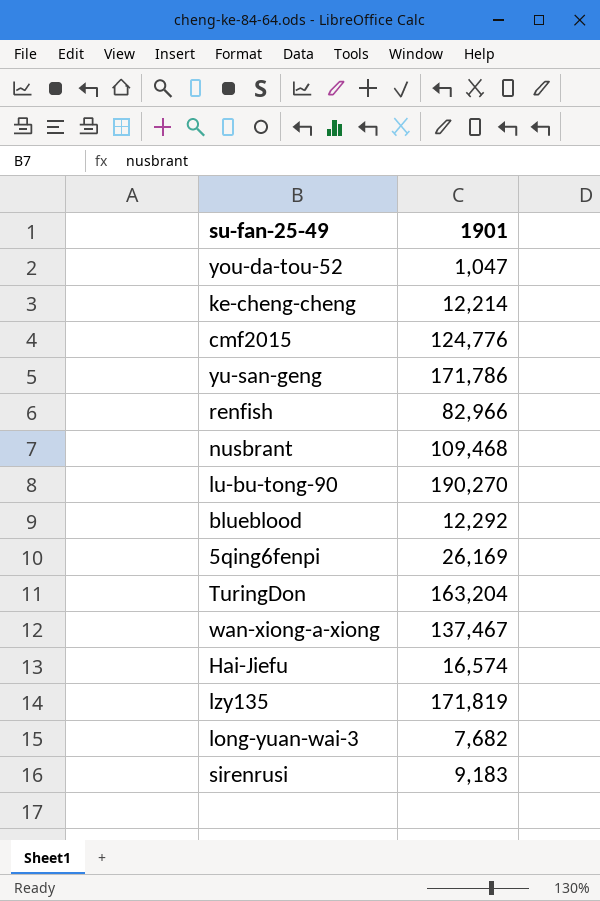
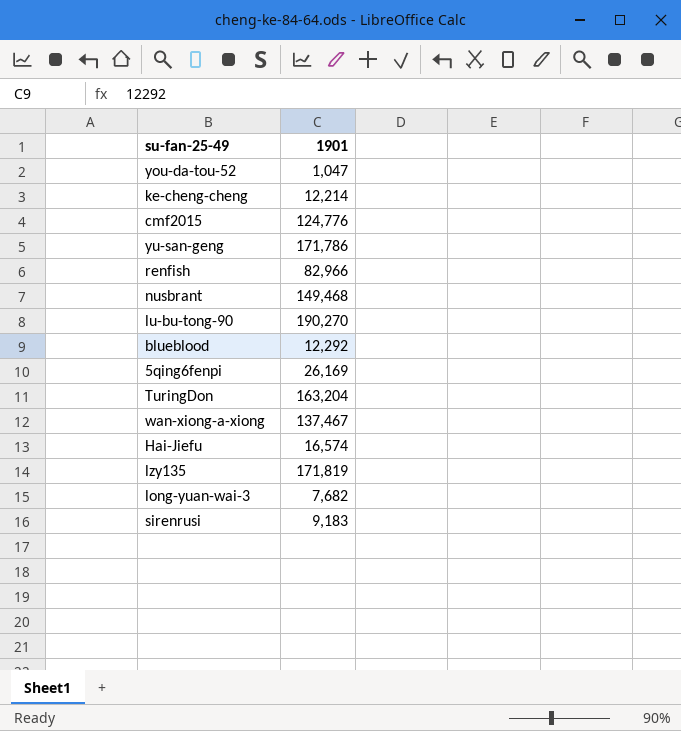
nusbrant | 1901: 109,468 -> 149,468

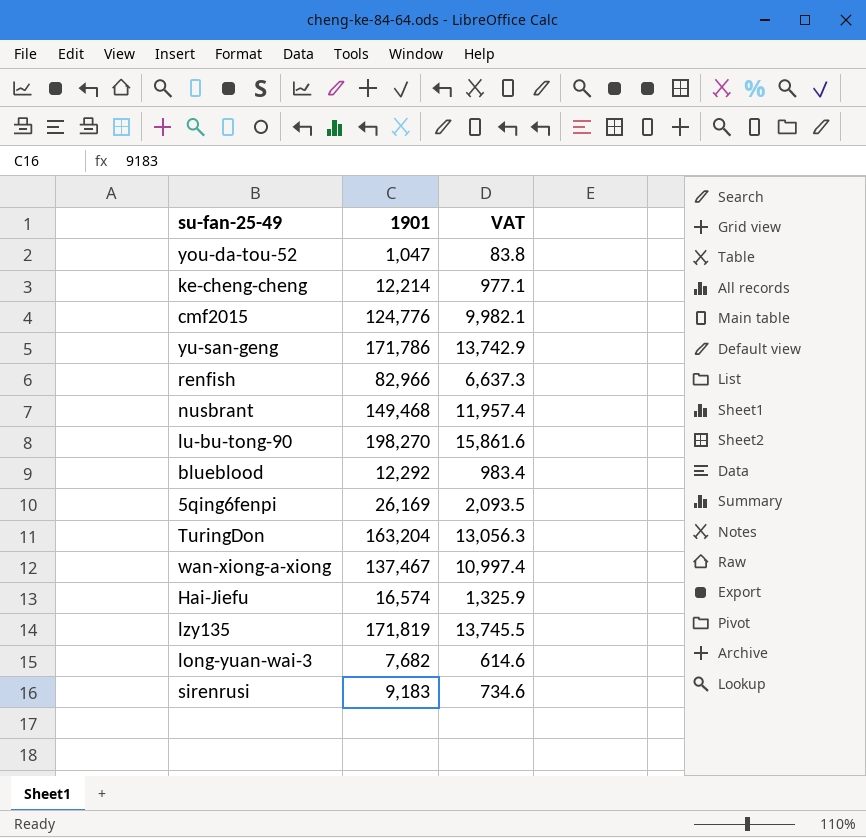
column VAT | formula: none -> [1901] * 0.08
lu-bu-tong-90 | 1901: 190,270 -> 198,270

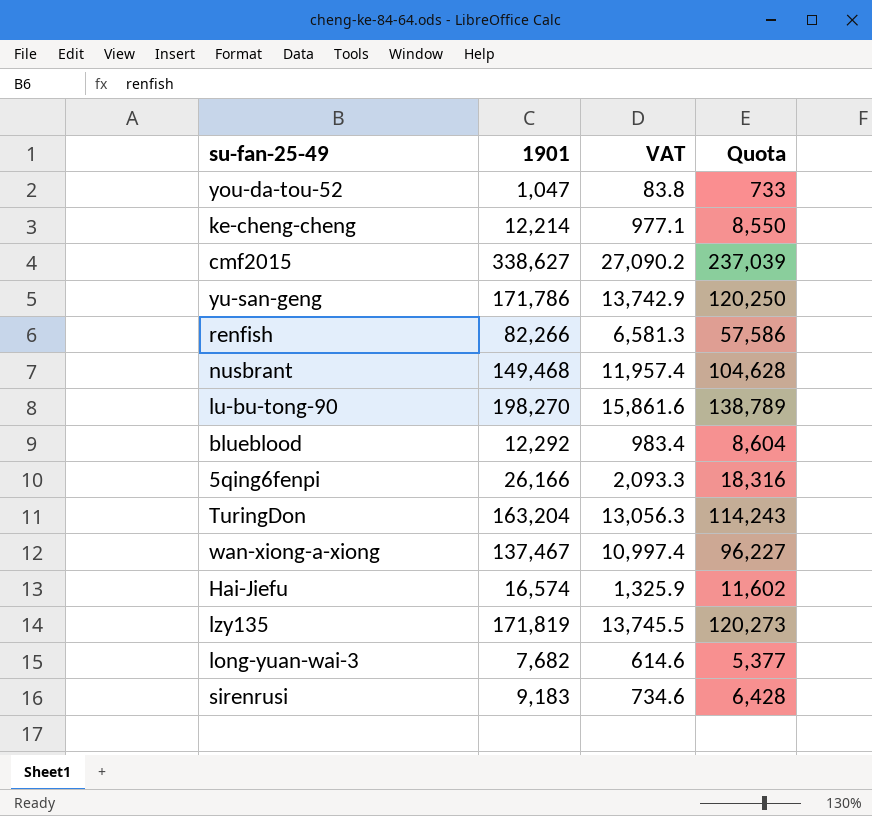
column Quota | formula: none -> [1901] * 0.7
cmf2015 | 1901: 124,776 -> 338,627
cmf2015 | VAT: 9,982.1 -> 27,090.2
renfish | 1901: 82,966 -> 82,266
renfish | VAT: 6,637.3 -> 6,581.3
5qing6fenpi | 1901: 26,169 -> 26,166
5qing6fenpi | VAT: 2,093.5 -> 2,093.3

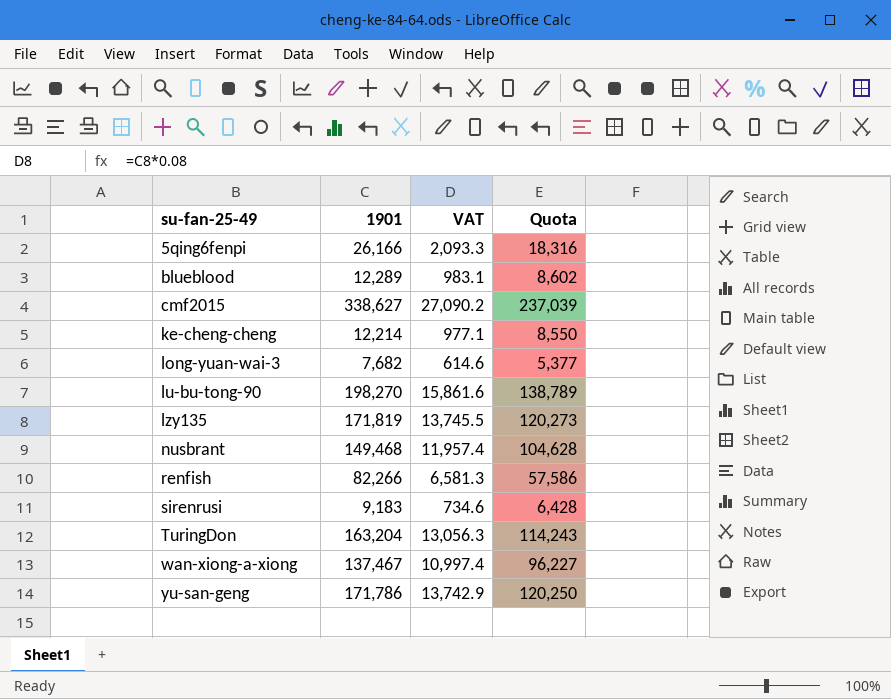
row order: none -> su-fan-25-49 ascending
row you-da-tou-52: 1,047 | 83.8 | 733 -> none
row Hai-Jiefu: 16,574 | 1,325.9 | 11,602 -> none
blueblood | 1901: 12,292 -> 12,289
blueblood | VAT: 983.4 -> 983.1
blueblood | Quota: 8,604 -> 8,602

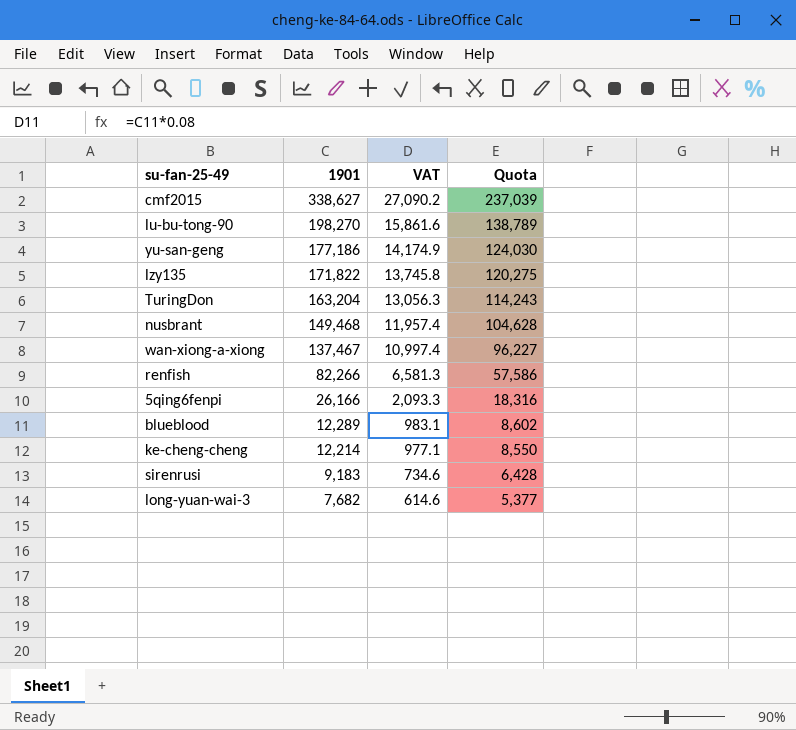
row order: su-fan-25-49 ascending -> 1901 descending
yu-san-geng | 1901: 171,786 -> 177,186
yu-san-geng | VAT: 13,742.9 -> 14,174.9
yu-san-geng | Quota: 120,250 -> 124,030
lzy135 | 1901: 171,819 -> 171,822
lzy135 | VAT: 13,745.5 -> 13,745.8
lzy135 | Quota: 120,273 -> 120,275

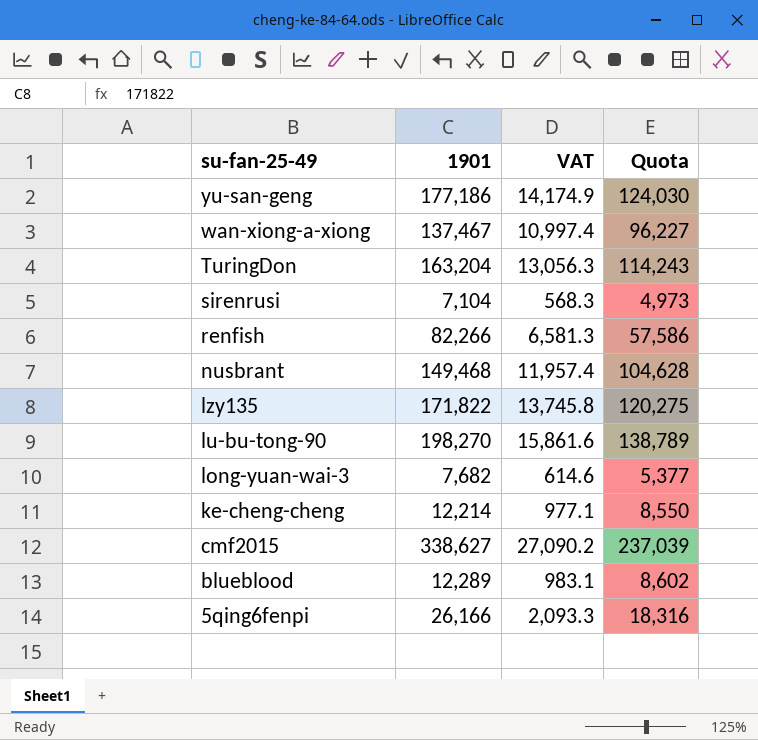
row order: 1901 descending -> su-fan-25-49 descending
sirenrusi | 1901: 9,183 -> 7,104
sirenrusi | VAT: 734.6 -> 568.3
sirenrusi | Quota: 6,428 -> 4,973

